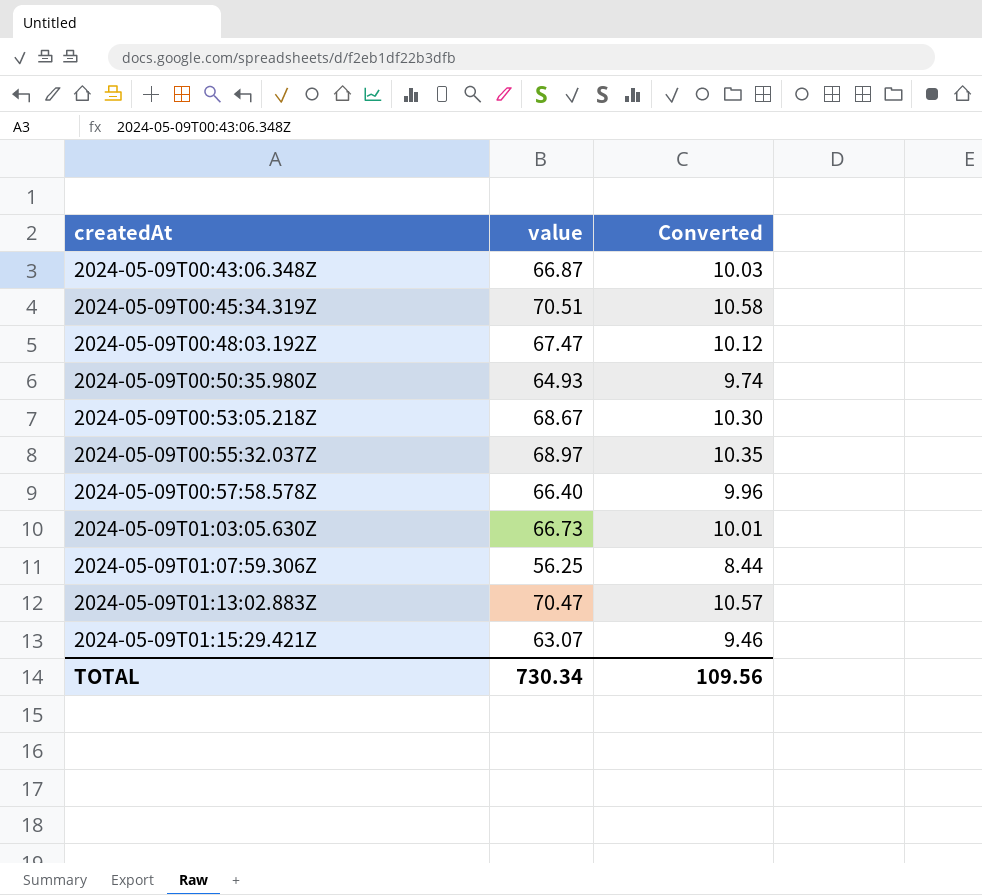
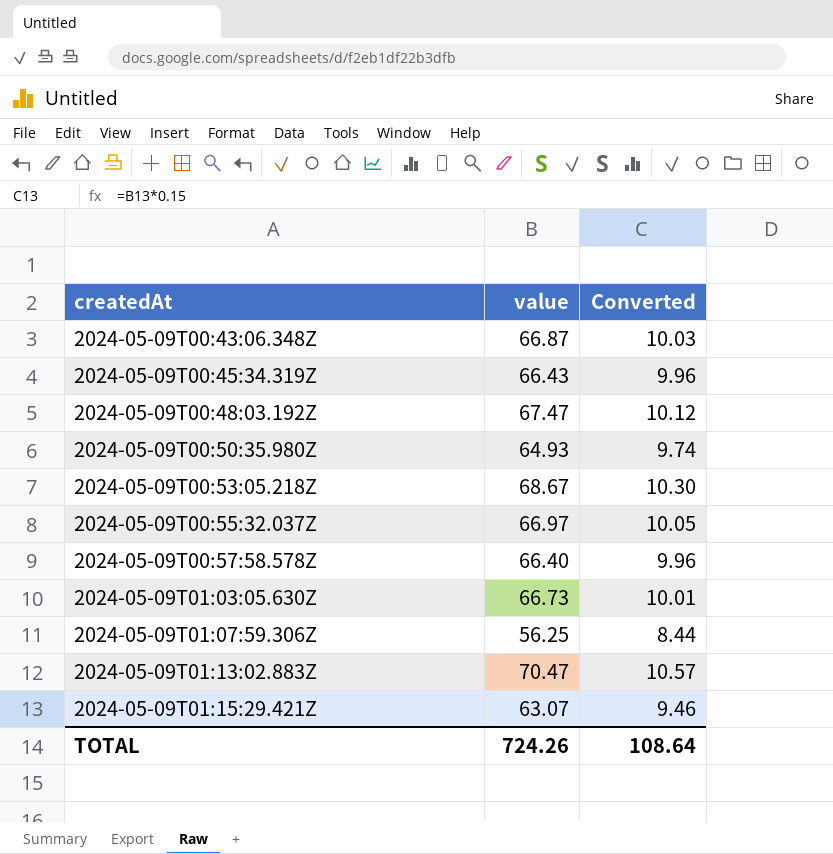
2024-05-09T00:45:34.319Z | value: 70.51 -> 66.43
2024-05-09T00:45:34.319Z | Converted: 10.58 -> 9.96
2024-05-09T00:55:32.037Z | value: 68.97 -> 66.97
2024-05-09T00:55:32.037Z | Converted: 10.35 -> 10.05
TOTAL | value: 730.34 -> 724.26
TOTAL | Converted: 109.56 -> 108.64

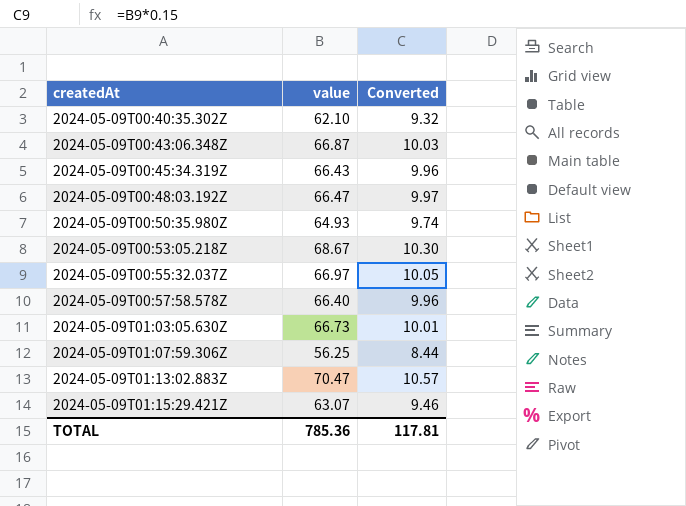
row 2024-05-09T00:40:35.302Z: none -> 62.10 | 9.32
2024-05-09T00:48:03.192Z | value: 67.47 -> 66.47
2024-05-09T00:48:03.192Z | Converted: 10.12 -> 9.97
TOTAL | value: 724.26 -> 785.36
TOTAL | Converted: 108.64 -> 117.81

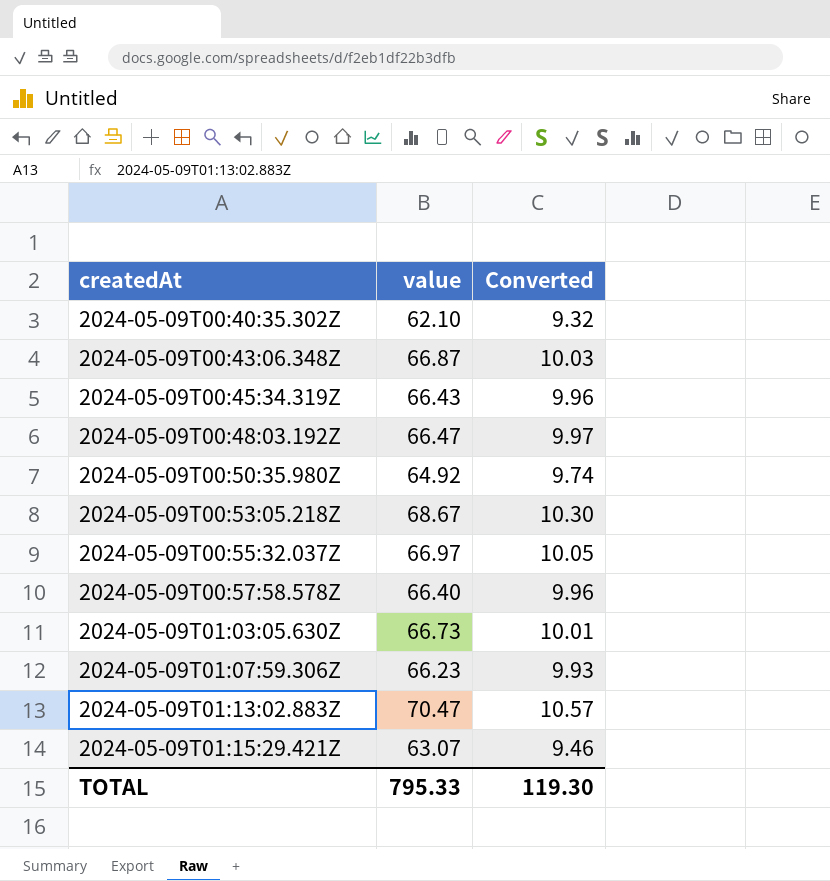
2024-05-09T00:50:35.980Z | value: 64.93 -> 64.92
2024-05-09T01:07:59.306Z | value: 56.25 -> 66.23
2024-05-09T01:07:59.306Z | Converted: 8.44 -> 9.93
TOTAL | value: 785.36 -> 795.33
TOTAL | Converted: 117.81 -> 119.30

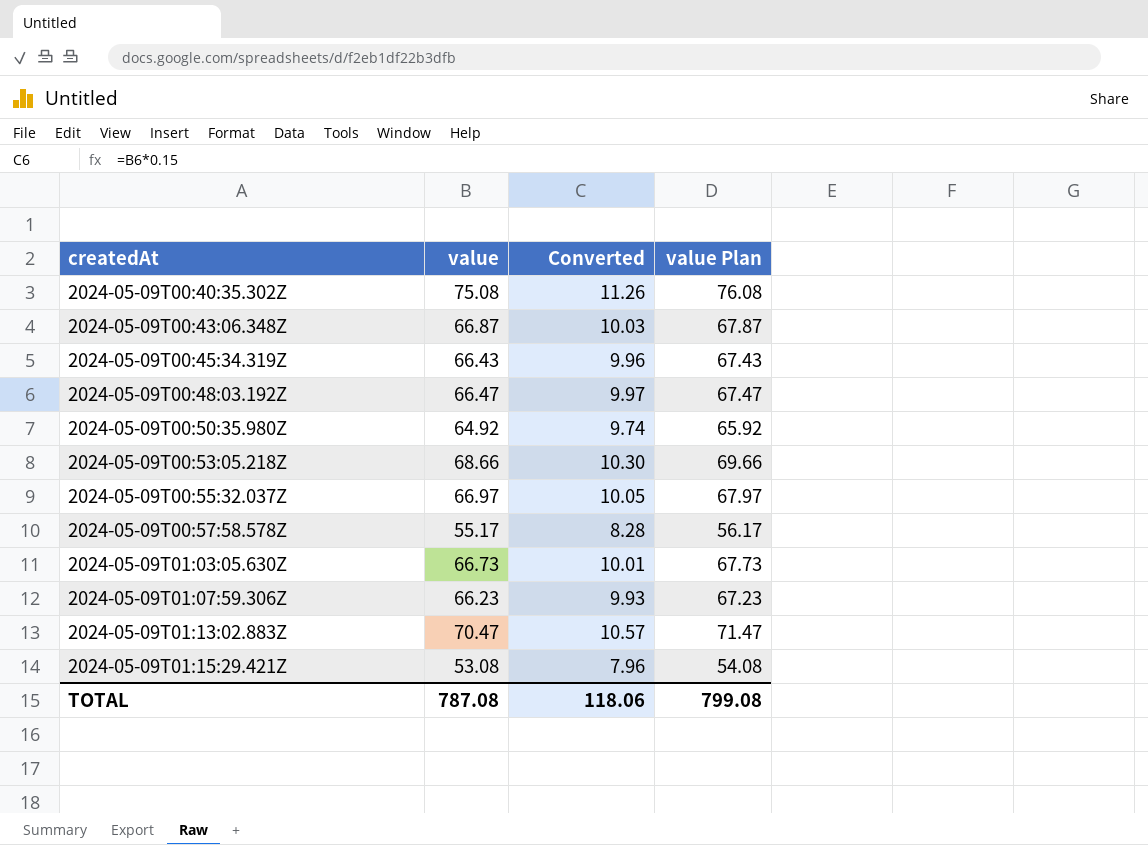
column value Plan | formula: none -> [value] + 1
2024-05-09T00:40:35.302Z | value: 62.10 -> 75.08
2024-05-09T00:40:35.302Z | Converted: 9.32 -> 11.26
2024-05-09T00:53:05.218Z | value: 68.67 -> 68.66
2024-05-09T00:57:58.578Z | value: 66.40 -> 55.17
2024-05-09T00:57:58.578Z | Converted: 9.96 -> 8.28
2024-05-09T01:15:29.421Z | value: 63.07 -> 53.08
2024-05-09T01:15:29.421Z | Converted: 9.46 -> 7.96
TOTAL | value: 795.33 -> 787.08
TOTAL | Converted: 119.30 -> 118.06

